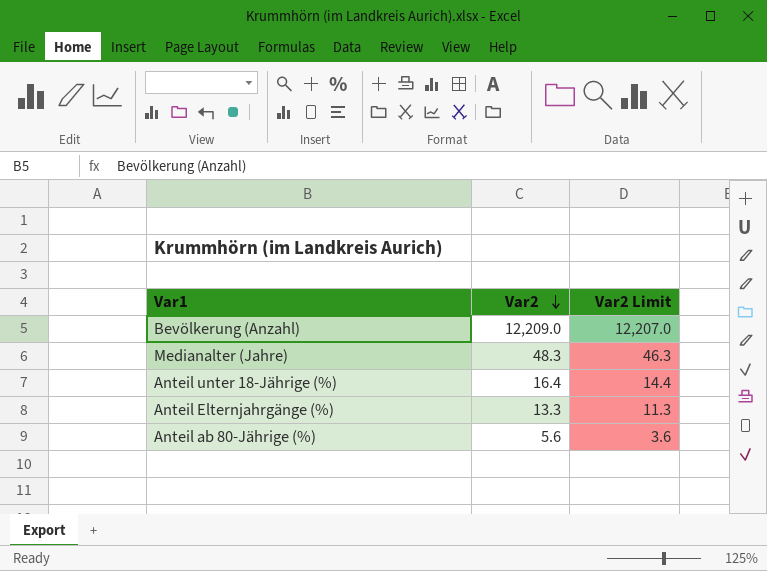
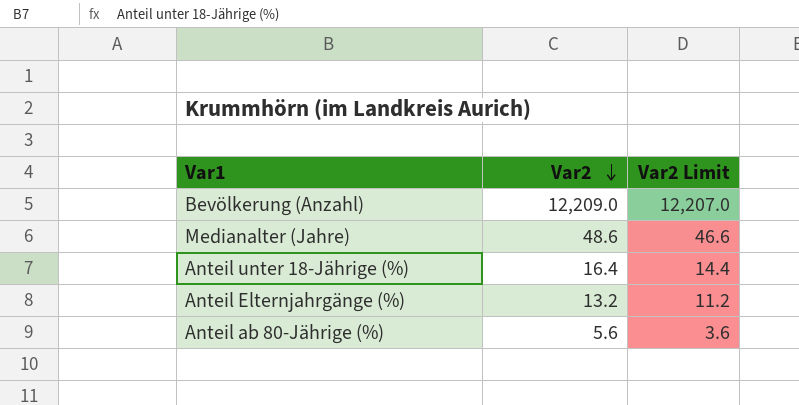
Medianalter (Jahre) | Var2: 48.3 -> 48.6
Medianalter (Jahre) | Var2 Limit: 46.3 -> 46.6
Anteil Elternjahrgänge (%) | Var2: 13.3 -> 13.2
Anteil Elternjahrgänge (%) | Var2 Limit: 11.3 -> 11.2

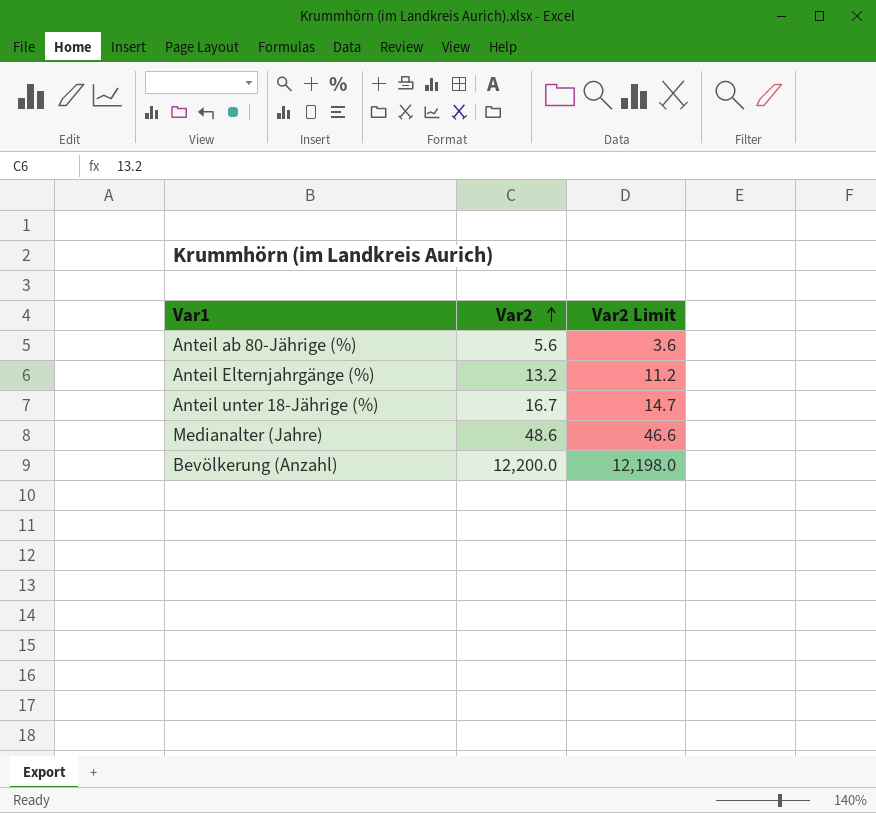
row order: Var2 descending -> Var2 ascending
Anteil unter 18-Jährige (%) | Var2: 16.4 -> 16.7
Anteil unter 18-Jährige (%) | Var2 Limit: 14.4 -> 14.7
Bevölkerung (Anzahl) | Var2: 12,209.0 -> 12,200.0
Bevölkerung (Anzahl) | Var2 Limit: 12,207.0 -> 12,198.0

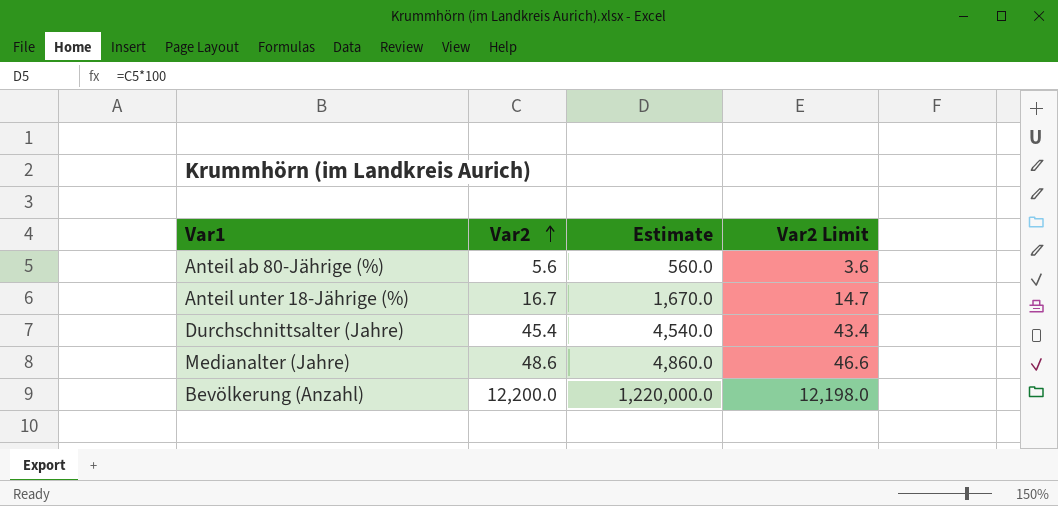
column Estimate | formula: none -> [Var2] * 100
row Anteil Elternjahrgänge (%): 13.2 | 11.2 -> none
row Durchschnittsalter (Jahre): none -> 45.4 | 4,540.0 | 43.4

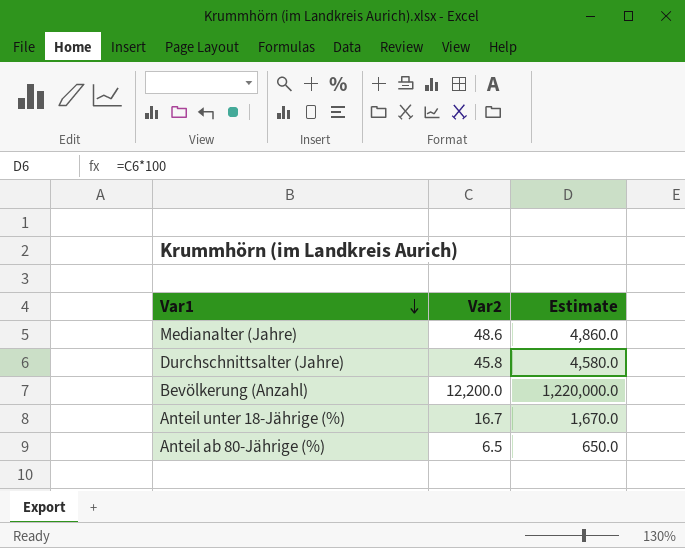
row order: Var2 ascending -> Var1 descending
column Var2 Limit | formula: [Var2] - 2 -> none
Durchschnittsalter (Jahre) | Var2: 45.4 -> 45.8
Durchschnittsalter (Jahre) | Estimate: 4,540.0 -> 4,580.0
Anteil ab 80-Jährige (%) | Var2: 5.6 -> 6.5
Anteil ab 80-Jährige (%) | Estimate: 560.0 -> 650.0

